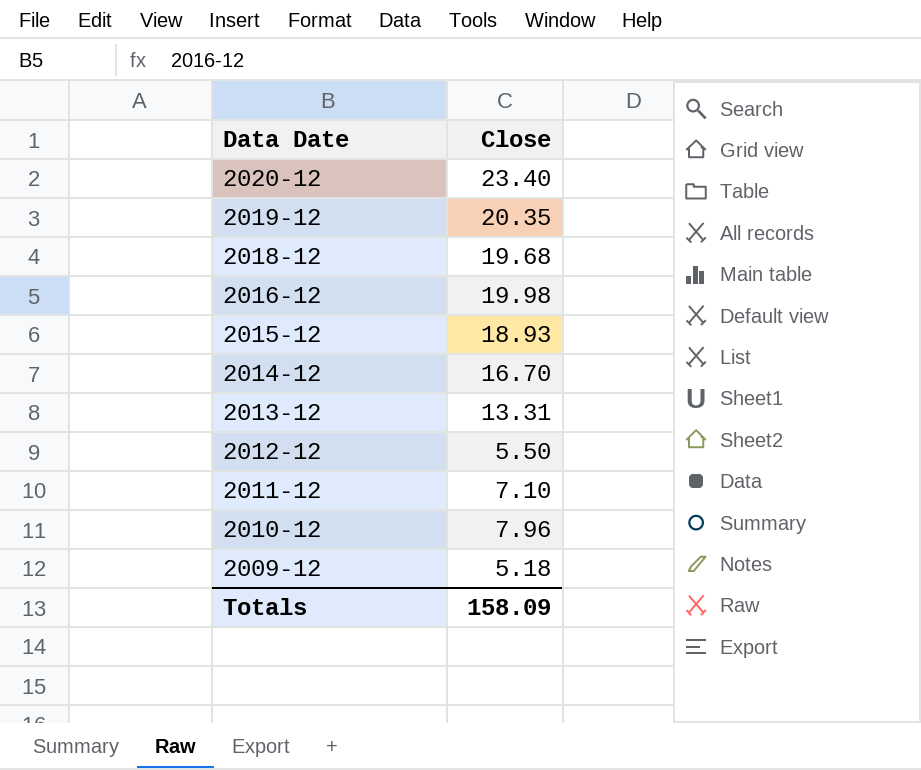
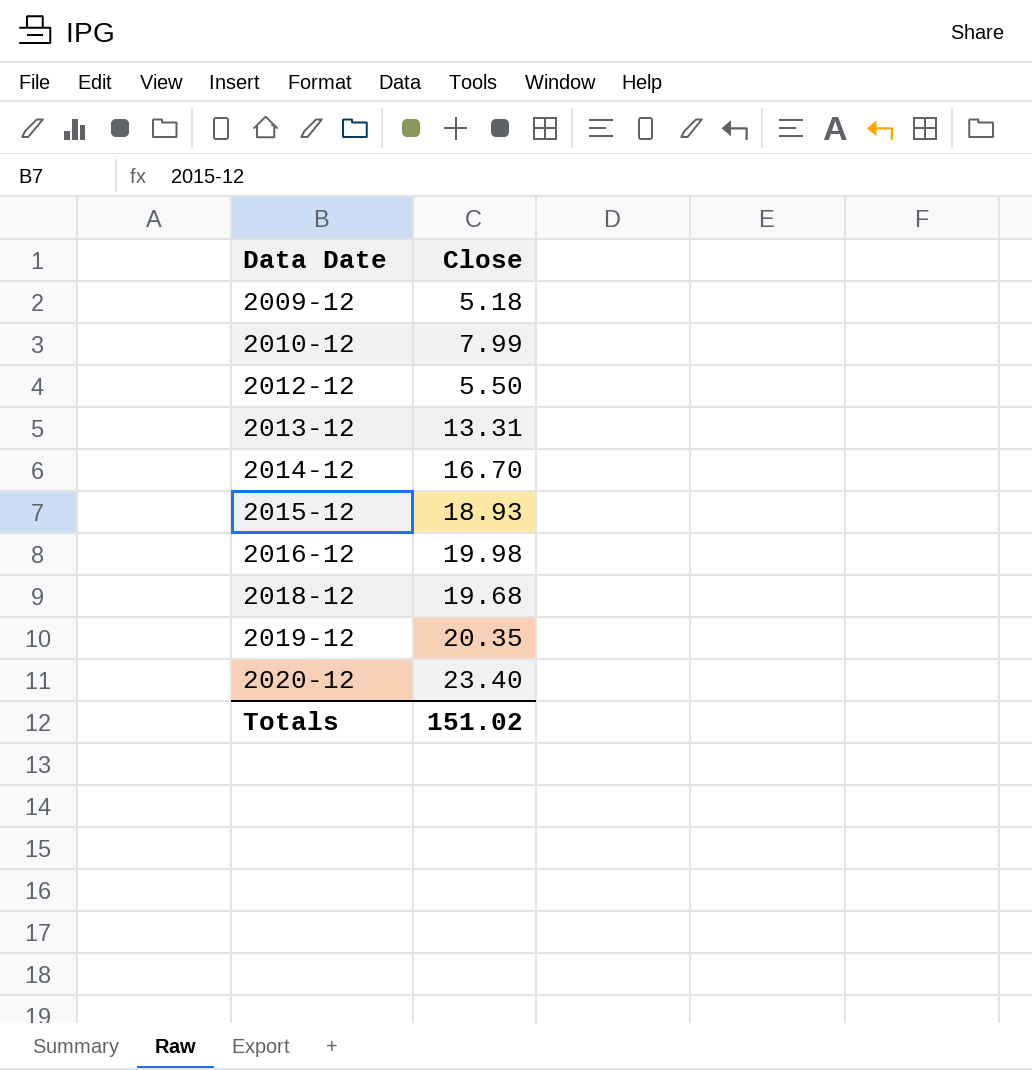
row order: Data Date descending -> Data Date ascending
row 2011-12: 7.10 -> none
2010-12 | Close: 7.96 -> 7.99
Totals | Close: 158.09 -> 151.02

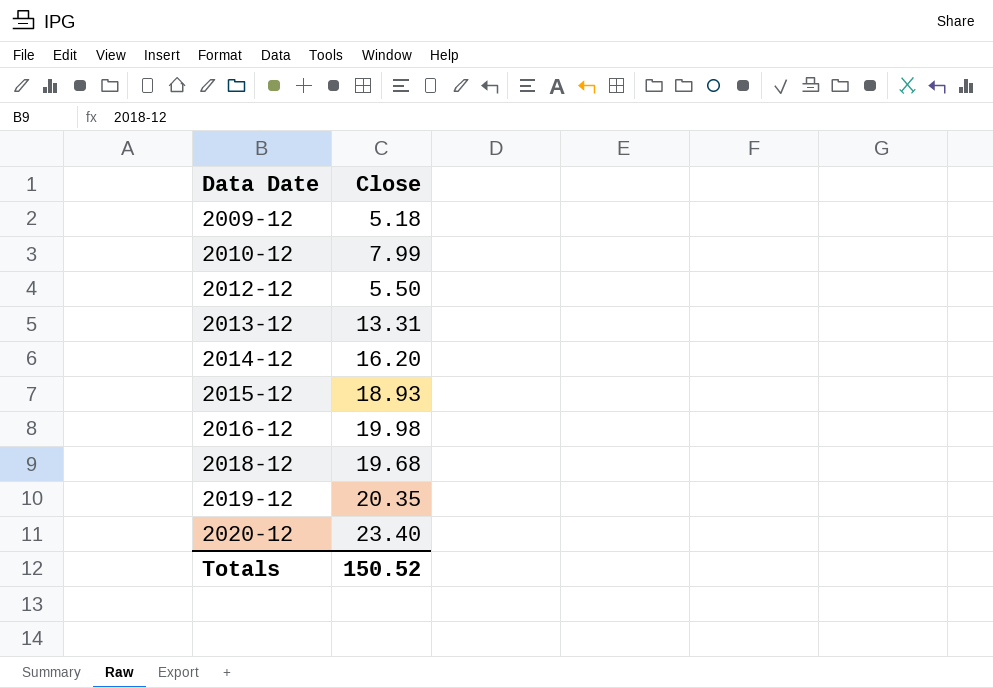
2014-12 | Close: 16.70 -> 16.20
Totals | Close: 151.02 -> 150.52

